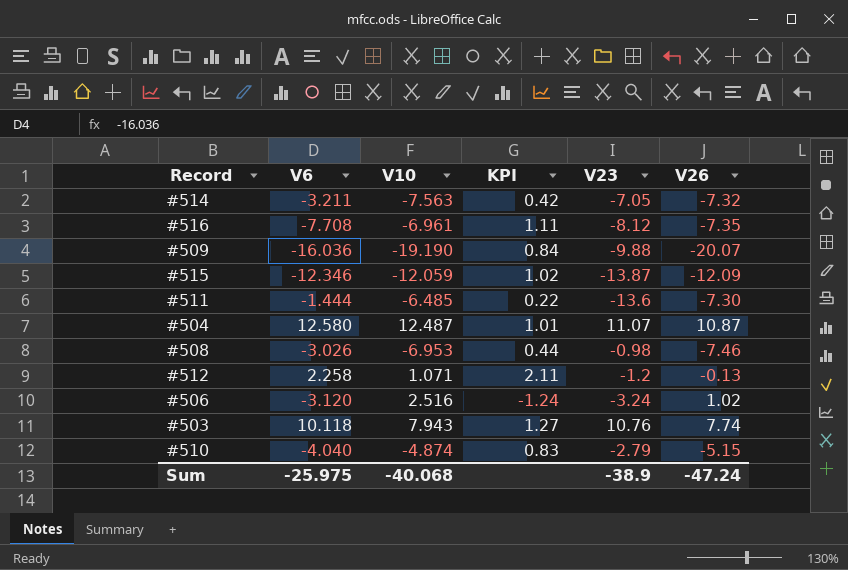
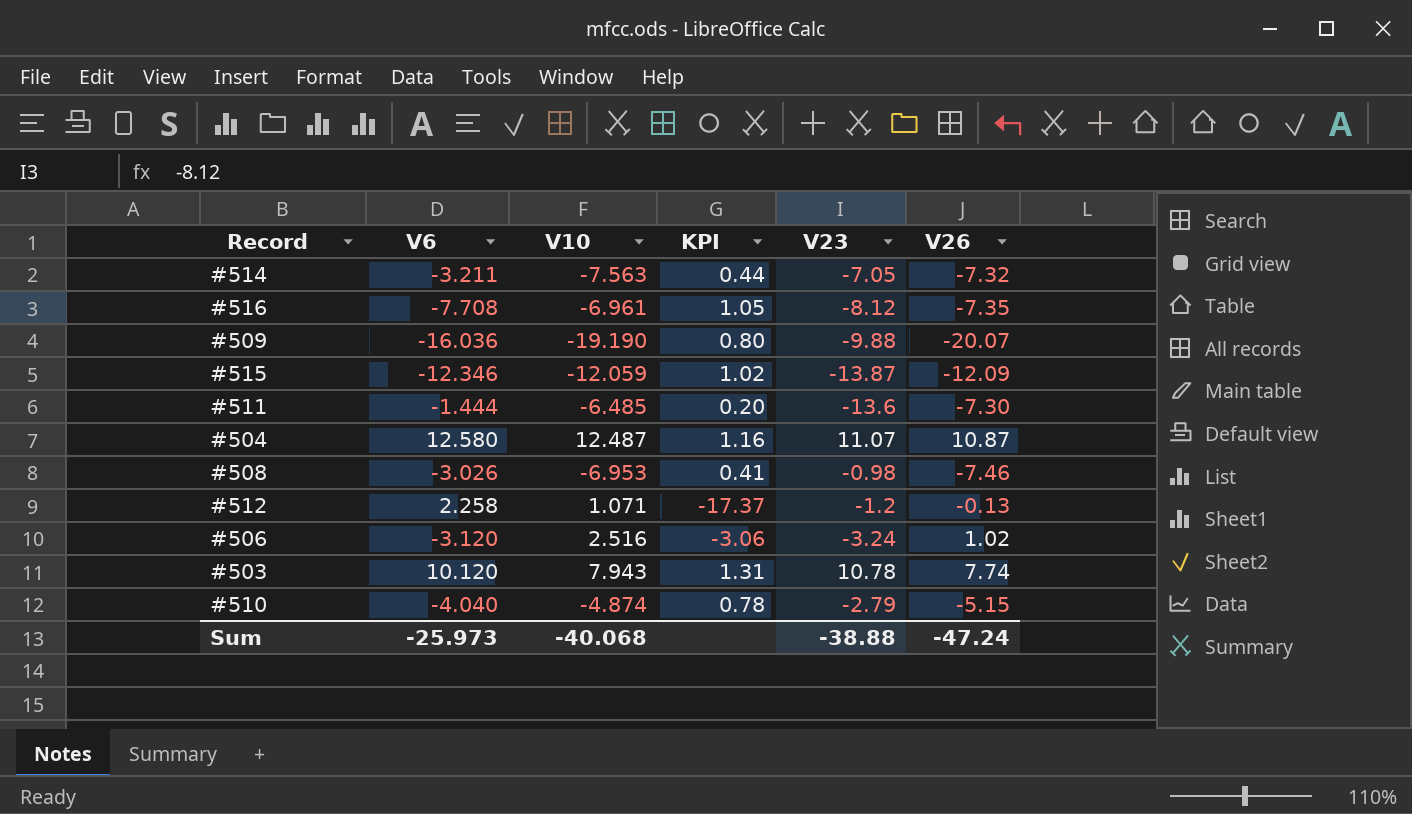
column KPI | formula: [V6] / [V10] -> [V6] / [V26]
#503 | V6: 10.118 -> 10.120
#503 | V23: 10.76 -> 10.78
Sum | V6: -25.975 -> -25.973
Sum | V23: -38.9 -> -38.88

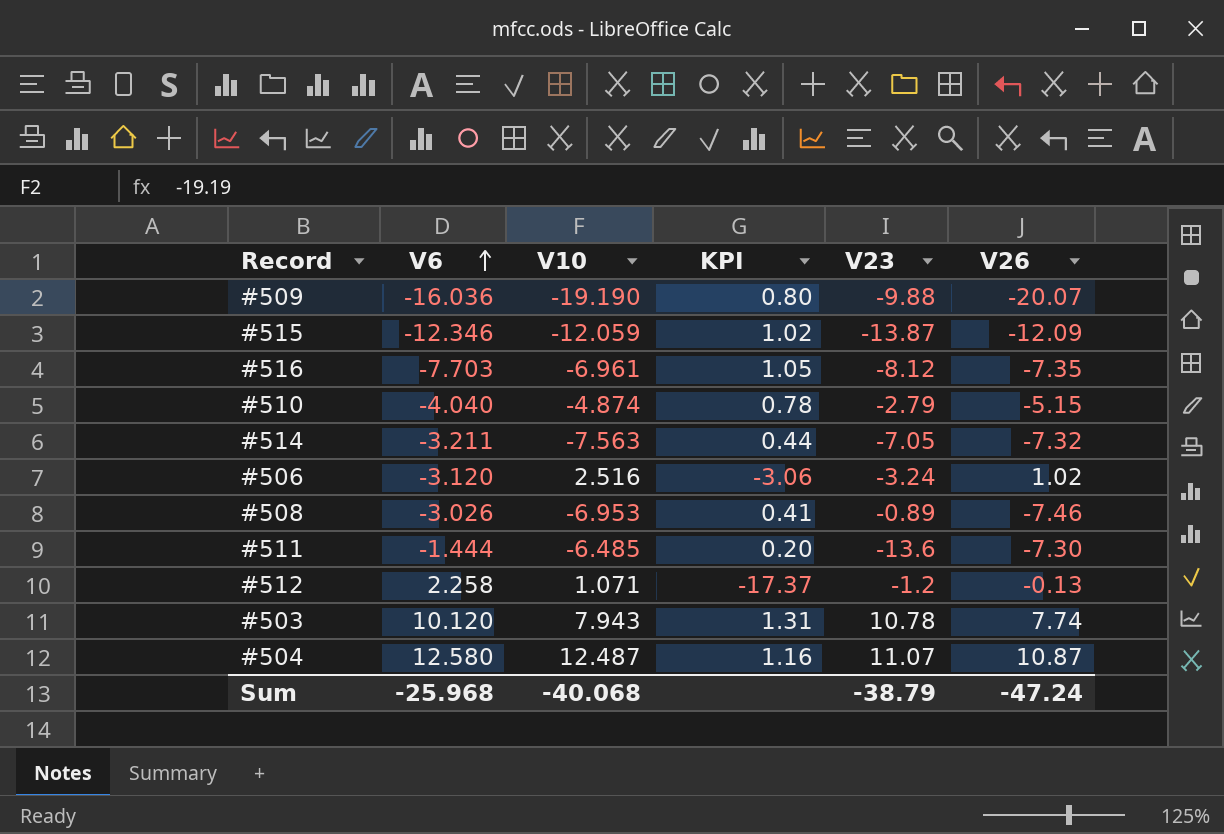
row order: none -> V6 ascending
#516 | V6: -7.708 -> -7.703
#508 | V23: -0.98 -> -0.89
Sum | V6: -25.973 -> -25.968
Sum | V23: -38.88 -> -38.79

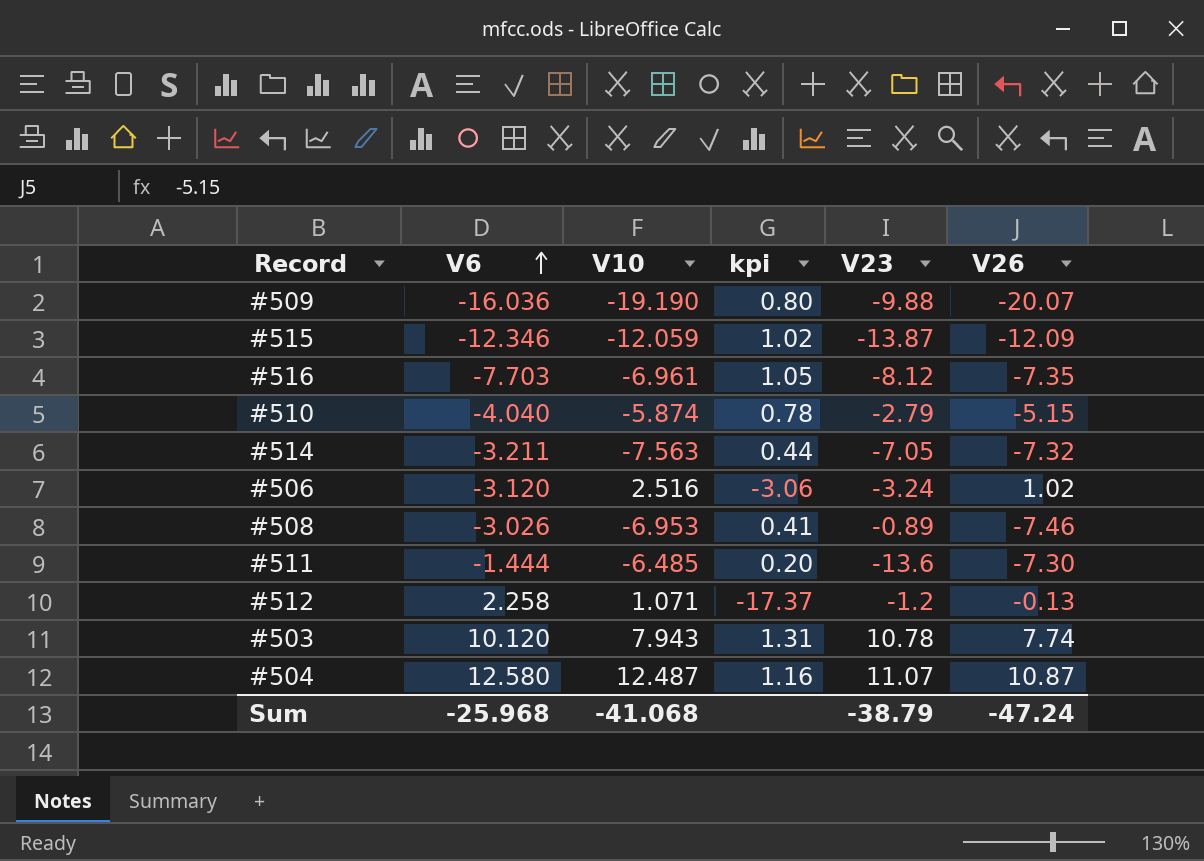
column name: KPI -> kpi
#510 | V10: -4.874 -> -5.874
Sum | V10: -40.068 -> -41.068

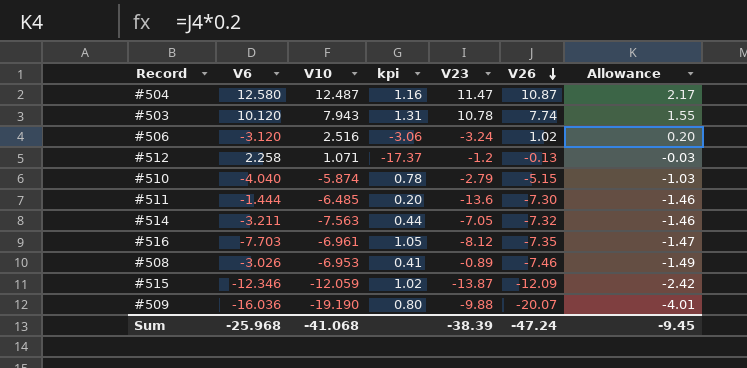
row order: V6 ascending -> V26 descending
column Allowance | formula: none -> [V26] * 0.2
#504 | V23: 11.07 -> 11.47
Sum | V23: -38.79 -> -38.39

